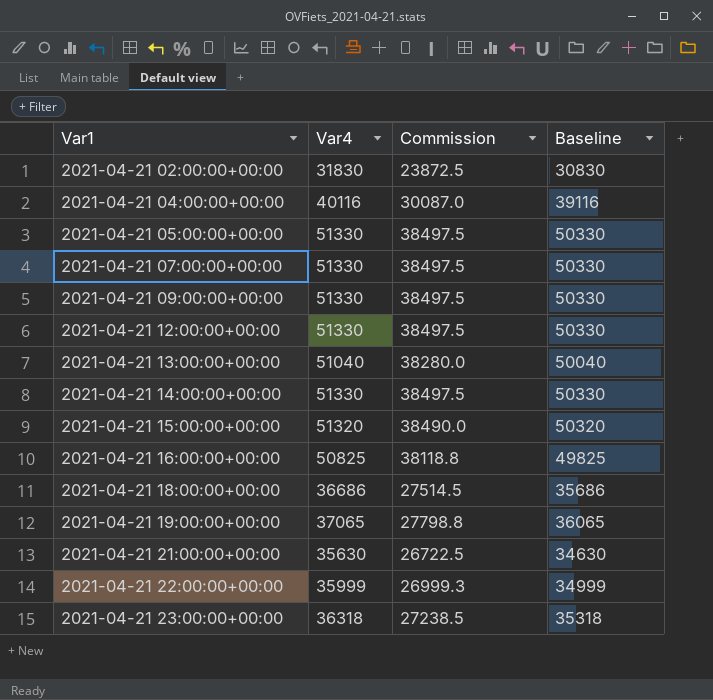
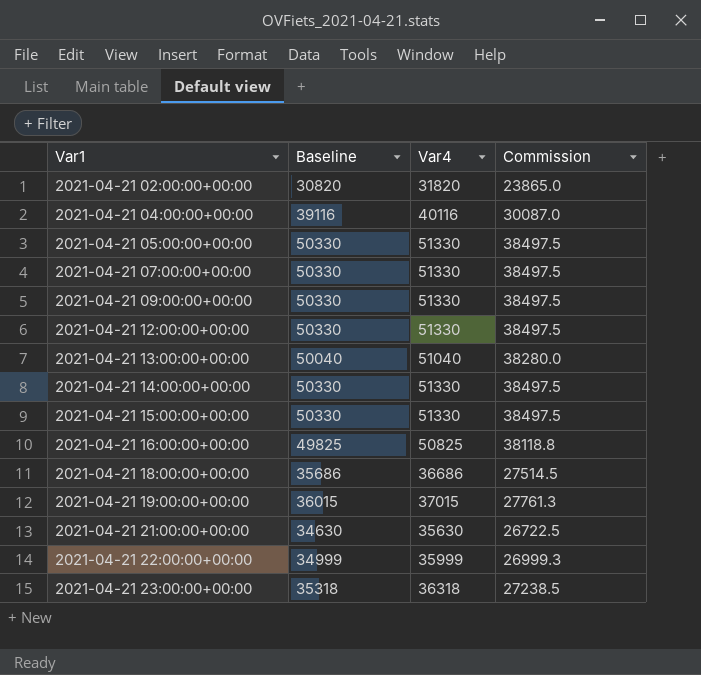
column Baseline | position: 4 -> 2
2021-04-21 02:00:00+00:00 | Baseline: 30830 -> 30820
2021-04-21 02:00:00+00:00 | Var4: 31830 -> 31820
2021-04-21 02:00:00+00:00 | Commission: 23872.5 -> 23865.0
2021-04-21 15:00:00+00:00 | Baseline: 50320 -> 50330
2021-04-21 15:00:00+00:00 | Var4: 51320 -> 51330
2021-04-21 15:00:00+00:00 | Commission: 38490.0 -> 38497.5
2021-04-21 19:00:00+00:00 | Baseline: 36065 -> 36015
2021-04-21 19:00:00+00:00 | Var4: 37065 -> 37015
2021-04-21 19:00:00+00:00 | Commission: 27798.8 -> 27761.3

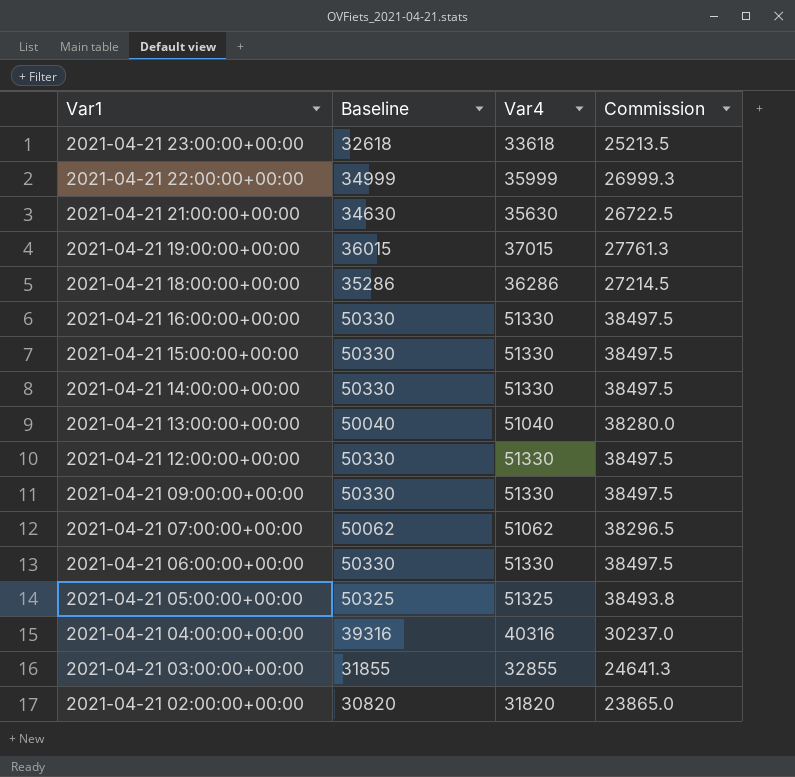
row order: Var1 ascending -> Var1 descending
2021-04-21 23:00:00+00:00 | Baseline: 35318 -> 32618
2021-04-21 23:00:00+00:00 | Var4: 36318 -> 33618
2021-04-21 23:00:00+00:00 | Commission: 27238.5 -> 25213.5
2021-04-21 18:00:00+00:00 | Baseline: 35686 -> 35286
2021-04-21 18:00:00+00:00 | Var4: 36686 -> 36286
2021-04-21 18:00:00+00:00 | Commission: 27514.5 -> 27214.5
2021-04-21 16:00:00+00:00 | Baseline: 49825 -> 50330
2021-04-21 16:00:00+00:00 | Var4: 50825 -> 51330
2021-04-21 16:00:00+00:00 | Commission: 38118.8 -> 38497.5
2021-04-21 07:00:00+00:00 | Baseline: 50330 -> 50062
2021-04-21 07:00:00+00:00 | Var4: 51330 -> 51062
2021-04-21 07:00:00+00:00 | Commission: 38497.5 -> 38296.5
row 2021-04-21 06:00:00+00:00: none -> 50330 | 51330 | 38497.5
2021-04-21 05:00:00+00:00 | Baseline: 50330 -> 50325
2021-04-21 05:00:00+00:00 | Var4: 51330 -> 51325
2021-04-21 05:00:00+00:00 | Commission: 38497.5 -> 38493.8
2021-04-21 04:00:00+00:00 | Baseline: 39116 -> 39316
2021-04-21 04:00:00+00:00 | Var4: 40116 -> 40316
2021-04-21 04:00:00+00:00 | Commission: 30087.0 -> 30237.0
row 2021-04-21 03:00:00+00:00: none -> 31855 | 32855 | 24641.3

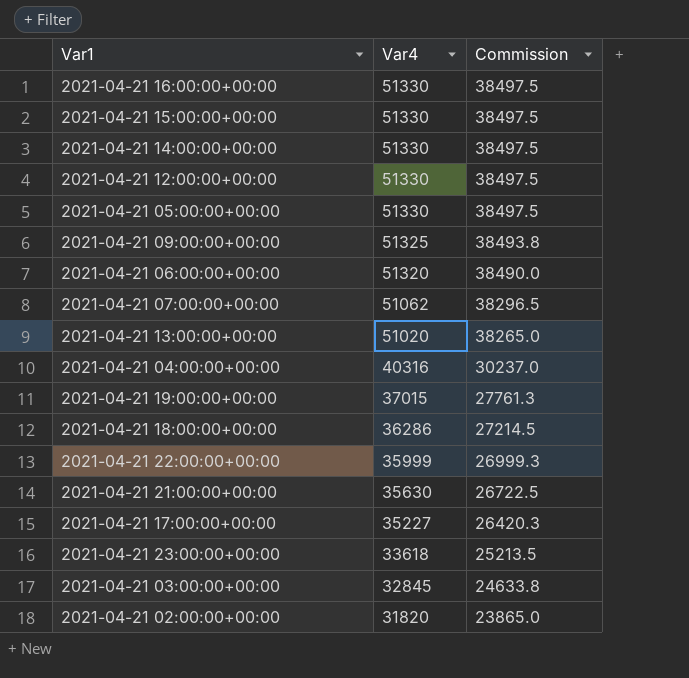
row order: Var1 descending -> Var4 descending
column Baseline | formula: [Var4] - 1000 -> none
2021-04-21 05:00:00+00:00 | Var4: 51325 -> 51330
2021-04-21 05:00:00+00:00 | Commission: 38493.8 -> 38497.5
2021-04-21 09:00:00+00:00 | Var4: 51330 -> 51325
2021-04-21 09:00:00+00:00 | Commission: 38497.5 -> 38493.8
2021-04-21 06:00:00+00:00 | Var4: 51330 -> 51320
2021-04-21 06:00:00+00:00 | Commission: 38497.5 -> 38490.0
2021-04-21 13:00:00+00:00 | Var4: 51040 -> 51020
2021-04-21 13:00:00+00:00 | Commission: 38280.0 -> 38265.0
row 2021-04-21 17:00:00+00:00: none -> 35227 | 26420.3
2021-04-21 03:00:00+00:00 | Var4: 32855 -> 32845
2021-04-21 03:00:00+00:00 | Commission: 24641.3 -> 24633.8

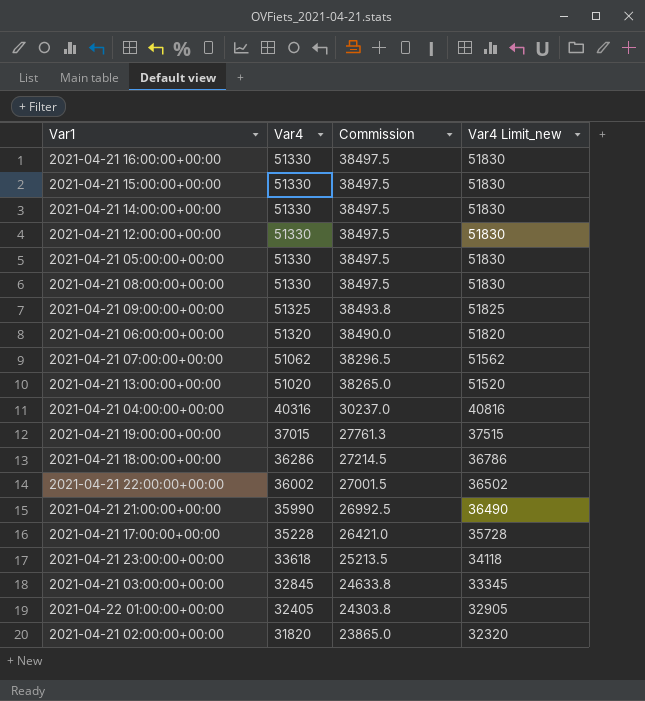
column Var4 Limit_new | formula: none -> [Var4] + 500
row 2021-04-21 08:00:00+00:00: none -> 51330 | 38497.5 | 51830
2021-04-21 22:00:00+00:00 | Var4: 35999 -> 36002
2021-04-21 22:00:00+00:00 | Commission: 26999.3 -> 27001.5
2021-04-21 21:00:00+00:00 | Var4: 35630 -> 35990
2021-04-21 21:00:00+00:00 | Commission: 26722.5 -> 26992.5
2021-04-21 17:00:00+00:00 | Var4: 35227 -> 35228
2021-04-21 17:00:00+00:00 | Commission: 26420.3 -> 26421.0
row 2021-04-22 01:00:00+00:00: none -> 32405 | 24303.8 | 32905

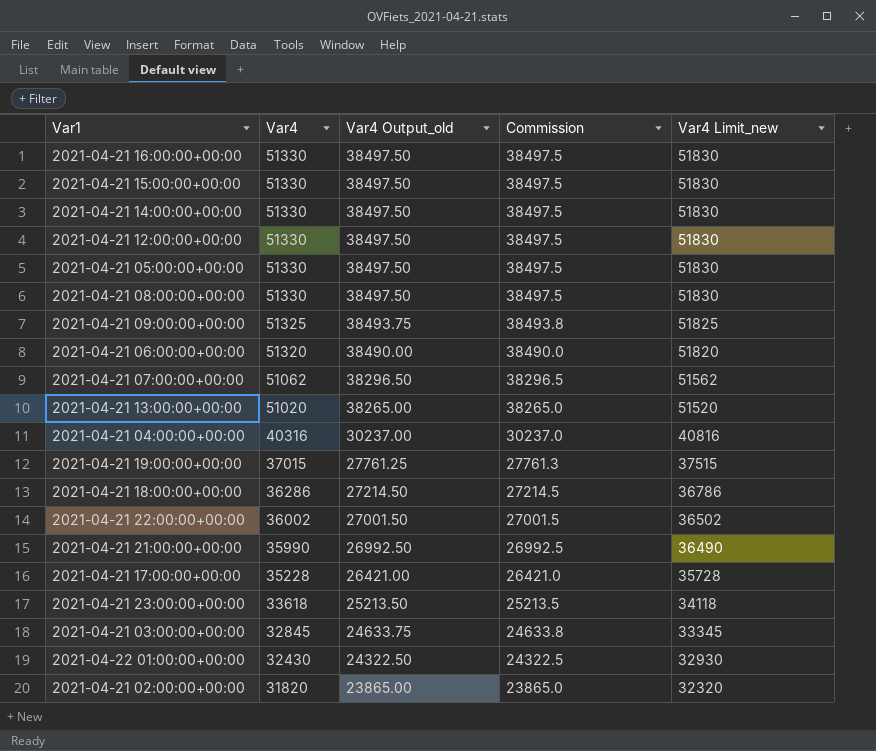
column Var4 Output_old | formula: none -> [Var4] * 0.75
2021-04-22 01:00:00+00:00 | Var4: 32405 -> 32430
2021-04-22 01:00:00+00:00 | Commission: 24303.8 -> 24322.5
2021-04-22 01:00:00+00:00 | Var4 Limit_new: 32905 -> 32930

